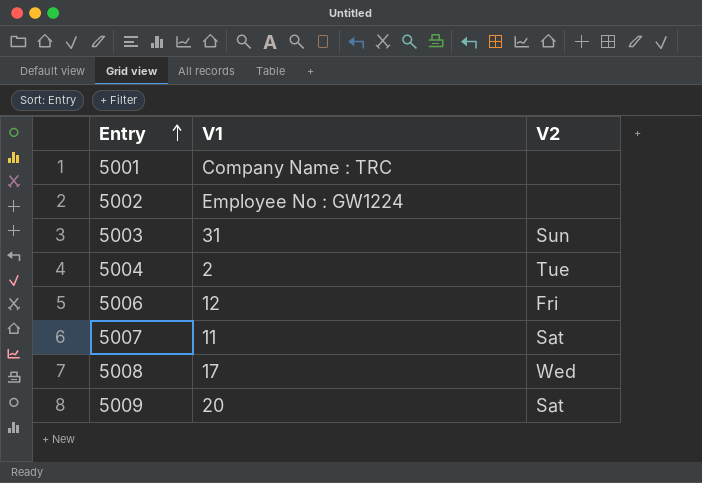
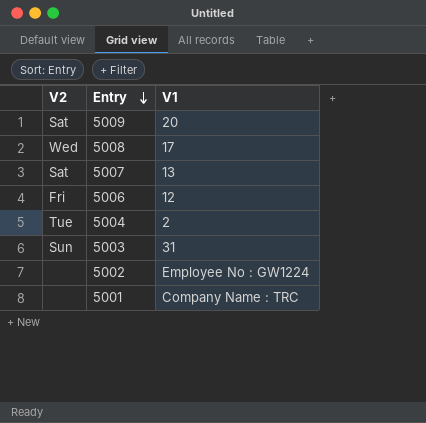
row order: Entry ascending -> Entry descending
column V2 | position: 3 -> 1
5007 | V1: 11 -> 13

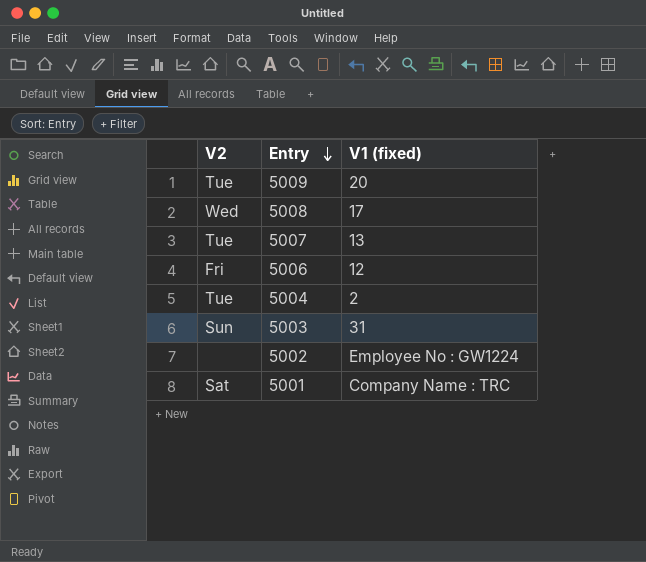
column name: V1 -> V1 (fixed)
5009 | V2: Sat -> Tue
5007 | V2: Sat -> Tue
5001 | V2: none -> Sat

